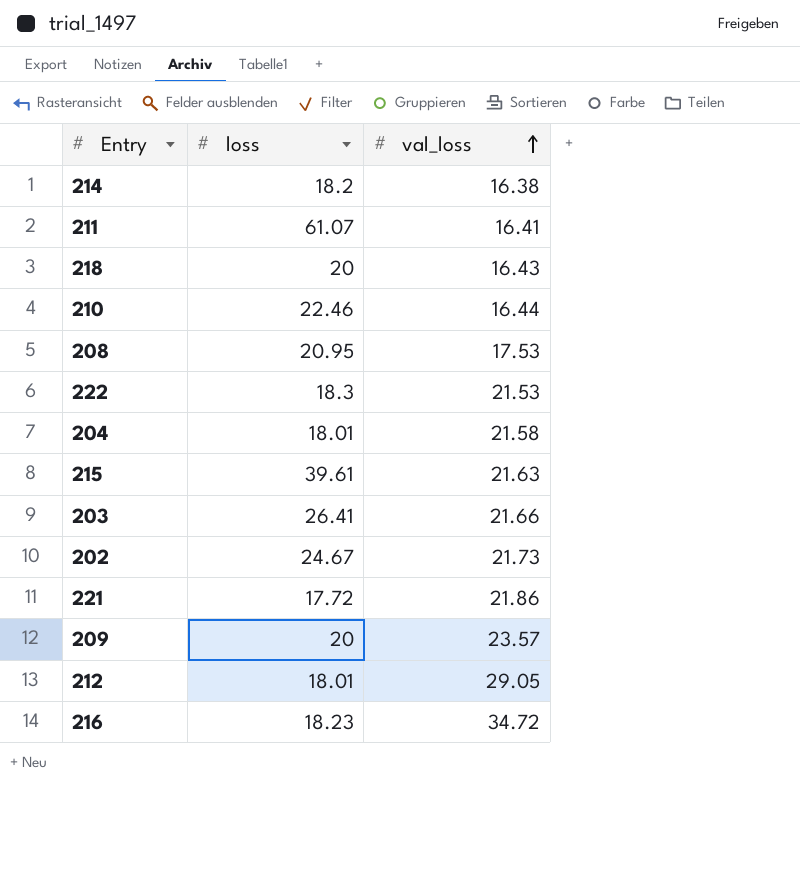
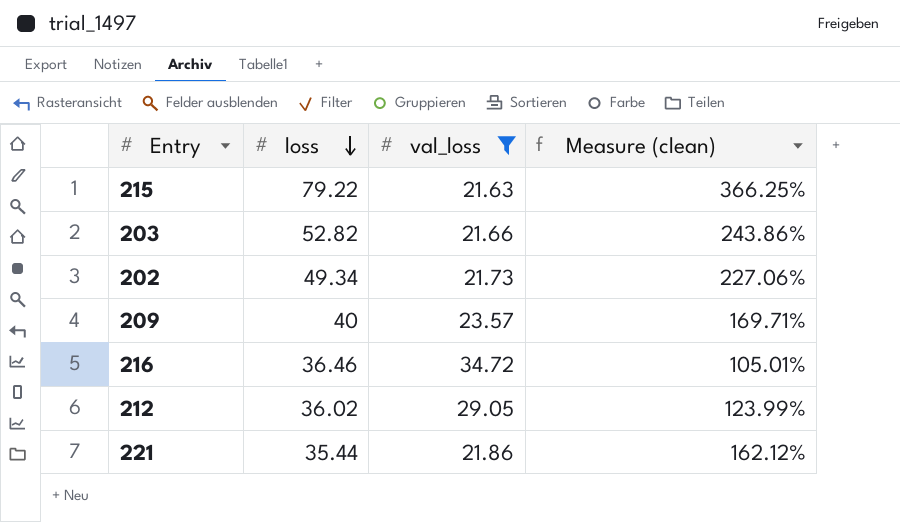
filter: none -> val_loss >= 21.63
row order: val_loss ascending -> loss descending
column Measure (clean) | formula: none -> [loss] / [val_loss]
215 | loss: 39.61 -> 79.22
203 | loss: 26.41 -> 52.82
202 | loss: 24.67 -> 49.34
209 | loss: 20 -> 40
216 | loss: 18.23 -> 36.46
212 | loss: 18.01 -> 36.02
221 | loss: 17.72 -> 35.44

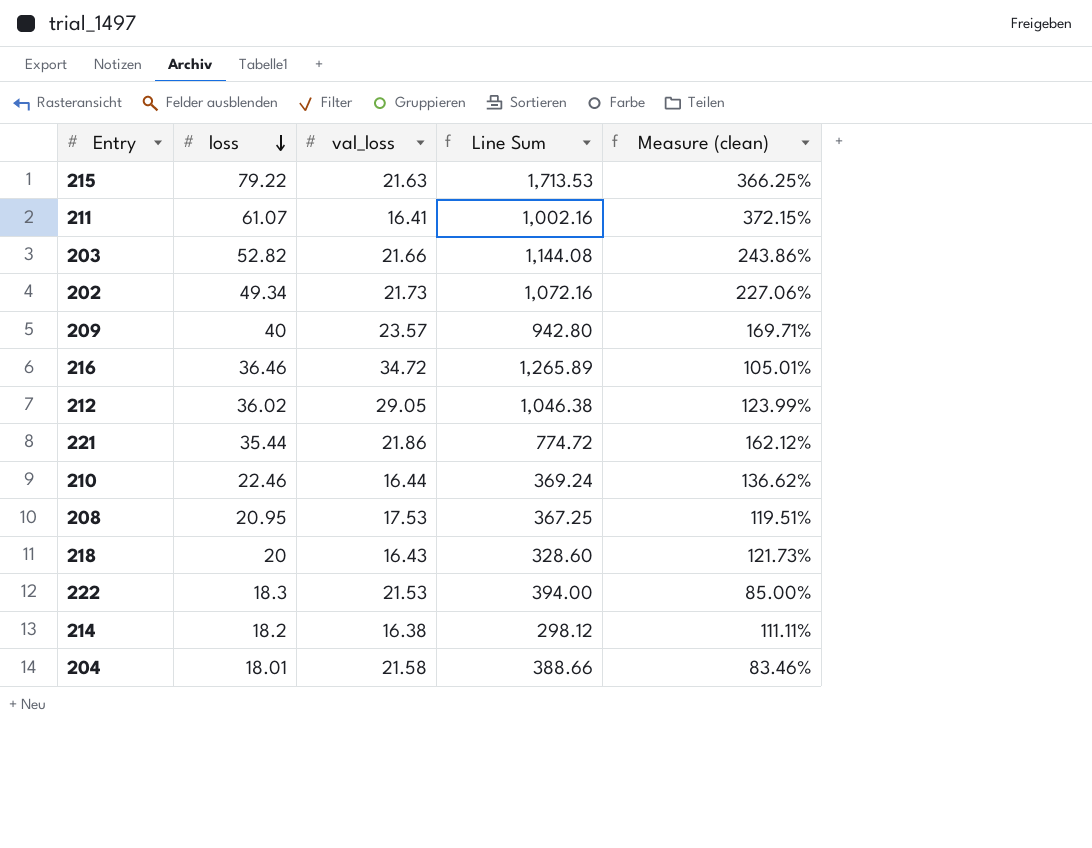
filter: val_loss >= 21.63 -> none
column Line Sum | formula: none -> [loss] * [val_loss]

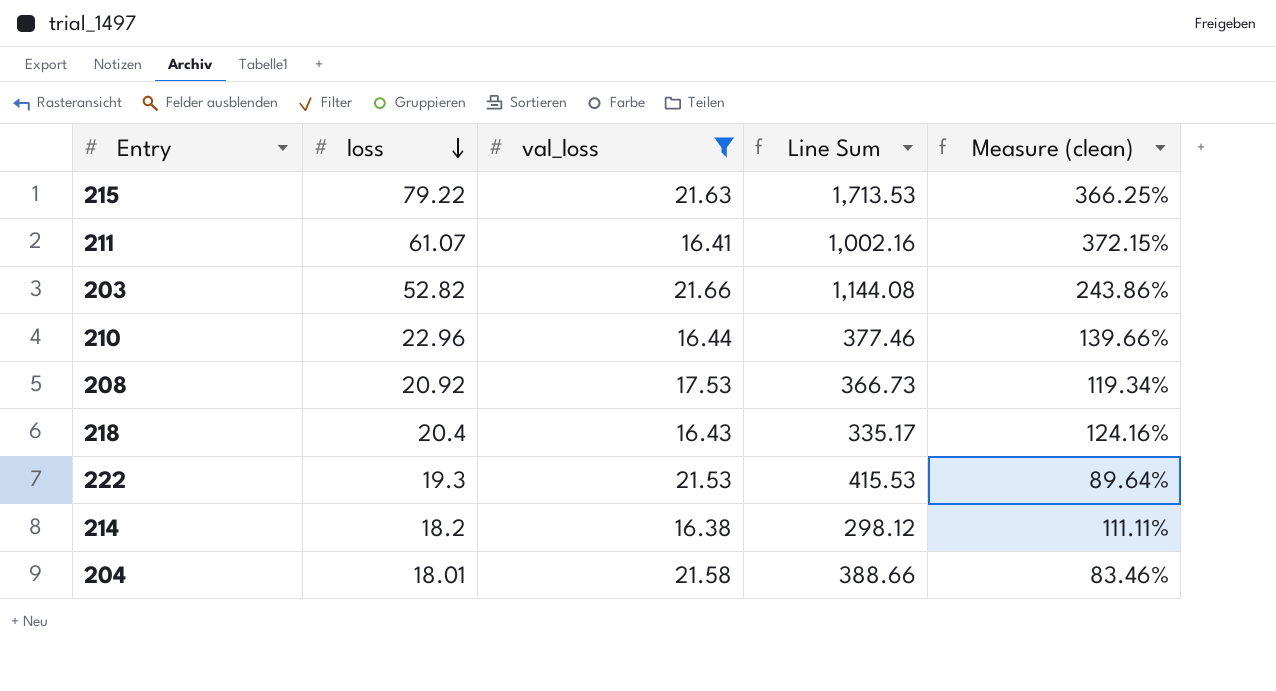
filter: none -> val_loss <= 21.66
210 | loss: 22.46 -> 22.96
210 | Line Sum: 369.24 -> 377.46
210 | Measure (clean): 136.62% -> 139.66%
208 | loss: 20.95 -> 20.92
208 | Line Sum: 367.25 -> 366.73
208 | Measure (clean): 119.51% -> 119.34%
218 | loss: 20 -> 20.4
218 | Line Sum: 328.60 -> 335.17
218 | Measure (clean): 121.73% -> 124.16%
222 | loss: 18.3 -> 19.3
222 | Line Sum: 394.00 -> 415.53
222 | Measure (clean): 85.00% -> 89.64%

